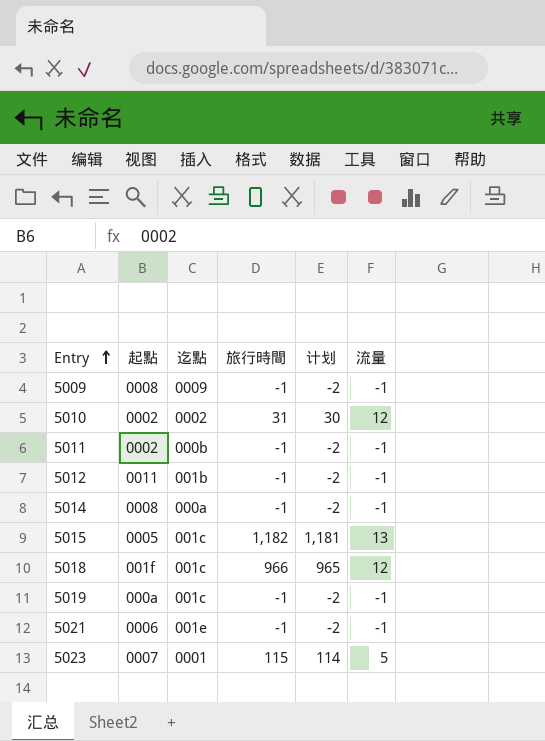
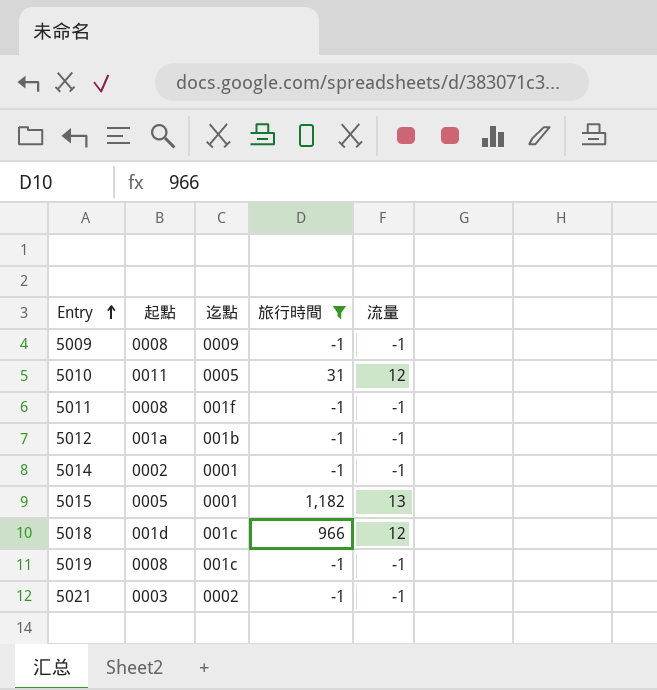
filter: none -> 旅行時間 != 115
column 计划 | formula: [旅行時間] - 1 -> none
5010 | 起點: 0002 -> 0011
5010 | 迄點: 0002 -> 0005
5011 | 起點: 0002 -> 0008
5011 | 迄點: 000b -> 001f
5012 | 起點: 0011 -> 001a
5014 | 起點: 0008 -> 0002
5014 | 迄點: 000a -> 0001
5015 | 迄點: 001c -> 0001
5018 | 起點: 001f -> 001d
5019 | 起點: 000a -> 0008
5021 | 起點: 0006 -> 0003
5021 | 迄點: 001e -> 0002

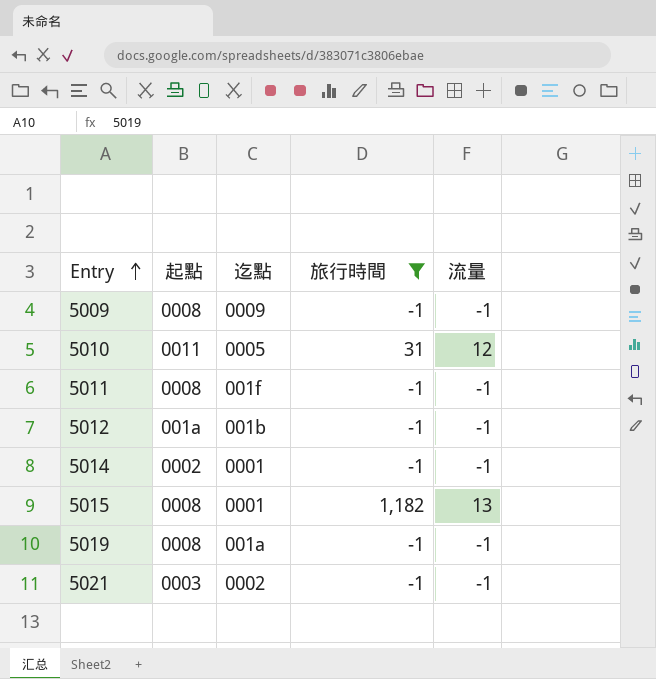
row 5018: 001d | 001c | 966 | 12 -> none
5015 | 起點: 0005 -> 0008
5019 | 迄點: 001c -> 001a

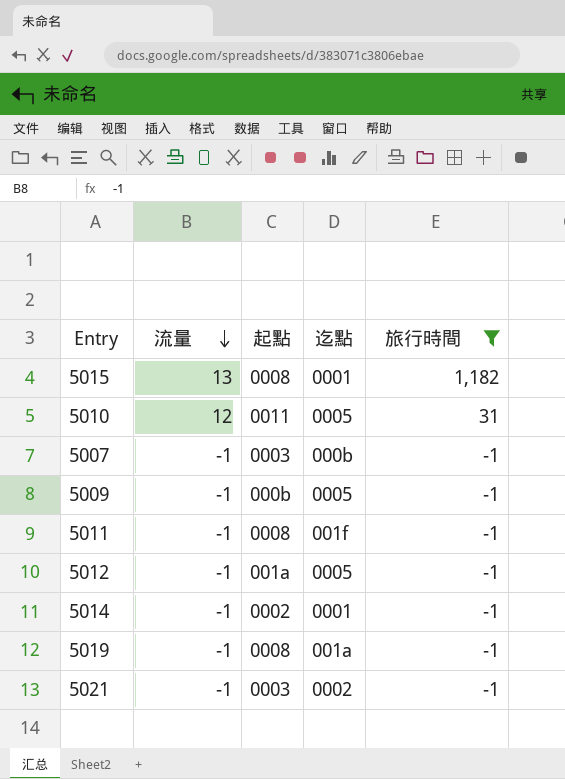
row order: Entry ascending -> 流量 descending
column 流量 | position: 5 -> 2
row 5007: none -> -1 | 0003 | 000b | -1
5009 | 起點: 0008 -> 000b
5009 | 迄點: 0009 -> 0005
5012 | 迄點: 001b -> 0005

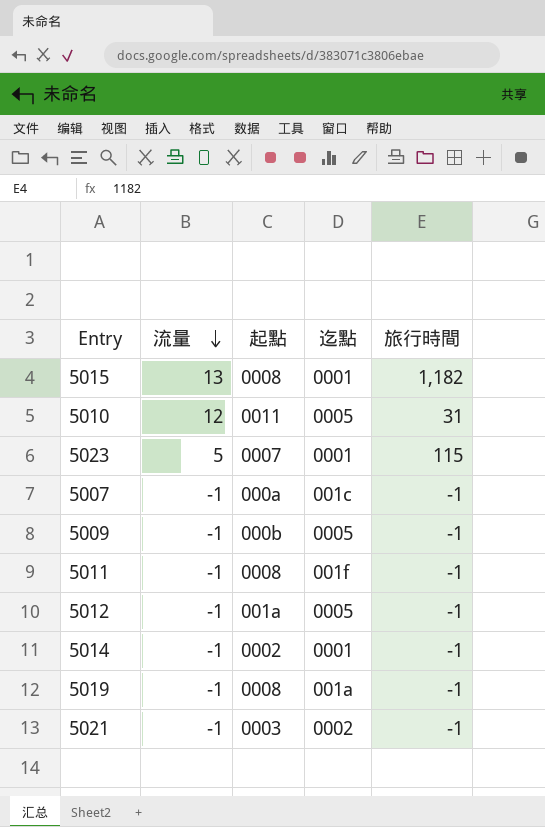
filter: 旅行時間 != 115 -> none
5007 | 起點: 0003 -> 000a
5007 | 迄點: 000b -> 001c

